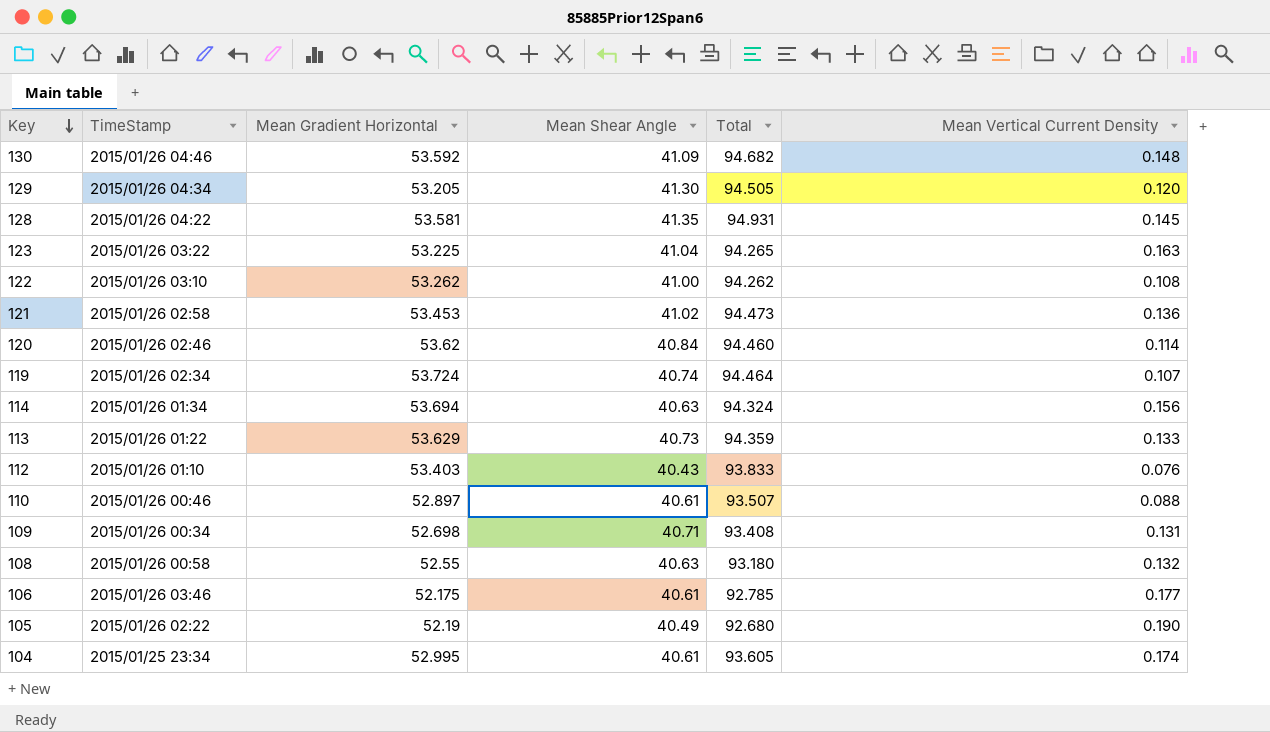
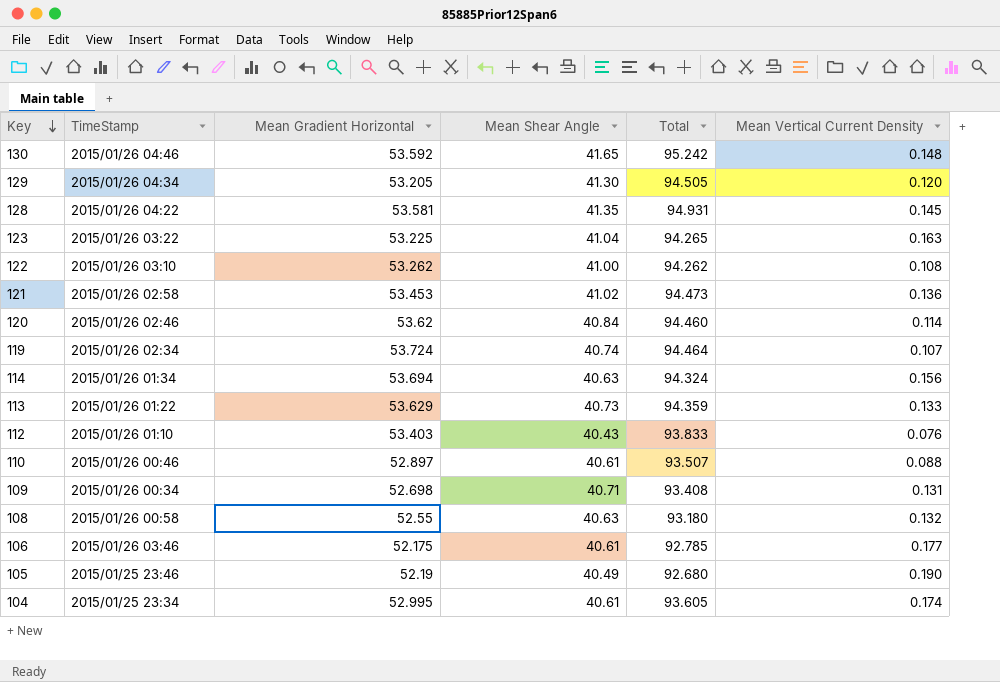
130 | Mean Shear Angle: 41.09 -> 41.65
130 | Total: 94.682 -> 95.242
105 | TimeStamp: 2015/01/26 02:22 -> 2015/01/25 23:46

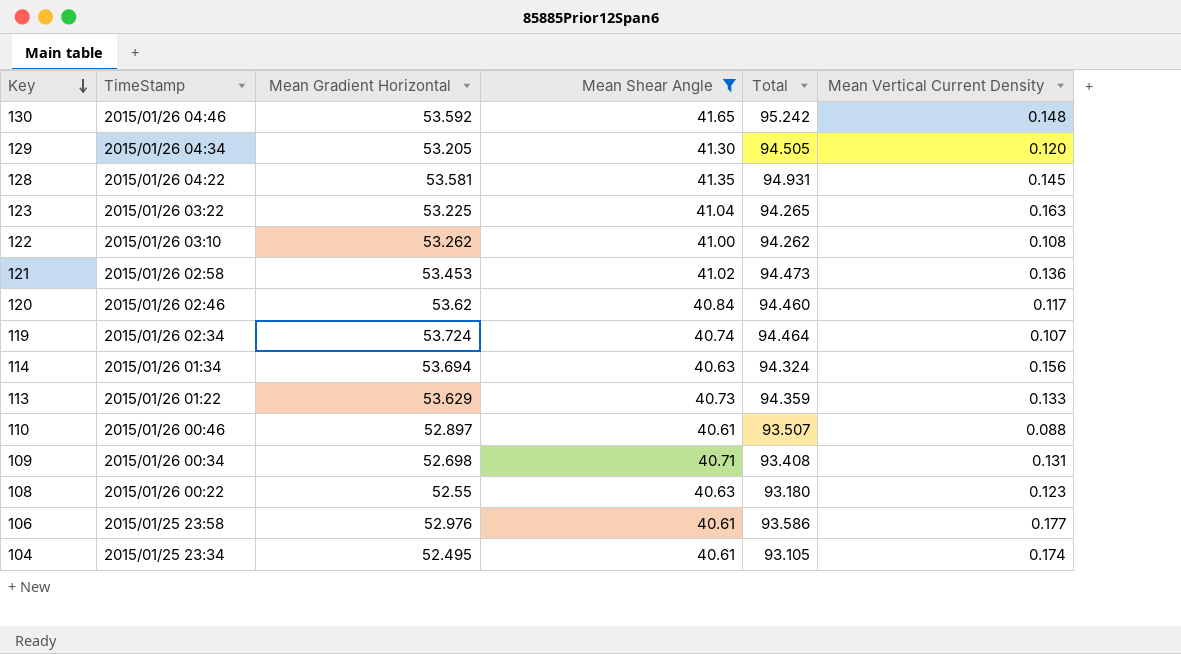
filter: none -> Mean Shear Angle >= 40.61
120 | Mean Vertical Current Density: 0.114 -> 0.117
108 | TimeStamp: 2015/01/26 00:58 -> 2015/01/26 00:22
108 | Mean Vertical Current Density: 0.132 -> 0.123
106 | TimeStamp: 2015/01/26 03:46 -> 2015/01/25 23:58
106 | Mean Gradient Horizontal: 52.175 -> 52.976
106 | Total: 92.785 -> 93.586
104 | Mean Gradient Horizontal: 52.995 -> 52.495
104 | Total: 93.605 -> 93.105

